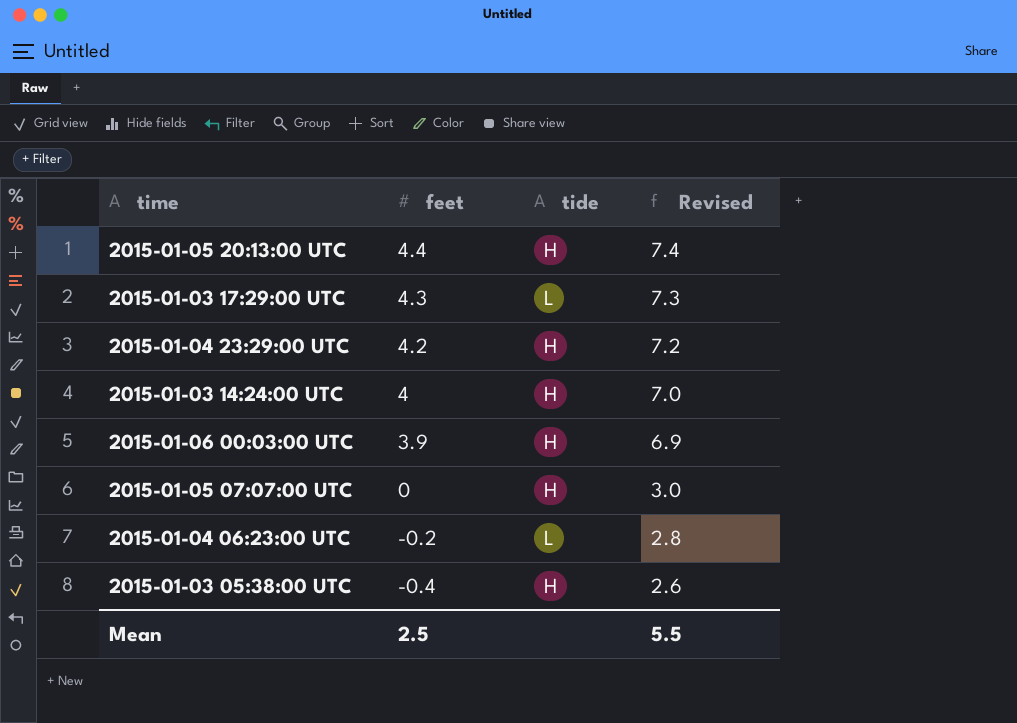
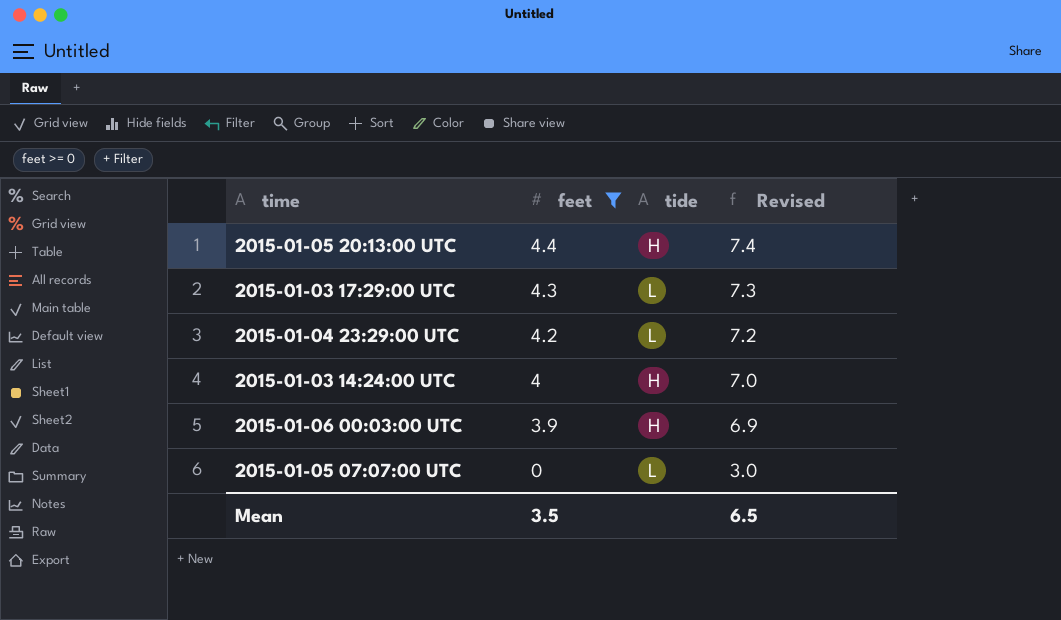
filter: none -> feet >= 0
2015-01-04 23:29:00 UTC | tide: H -> L
2015-01-05 07:07:00 UTC | tide: H -> L
Mean | feet: 2.5 -> 3.5
Mean | Revised: 5.5 -> 6.5

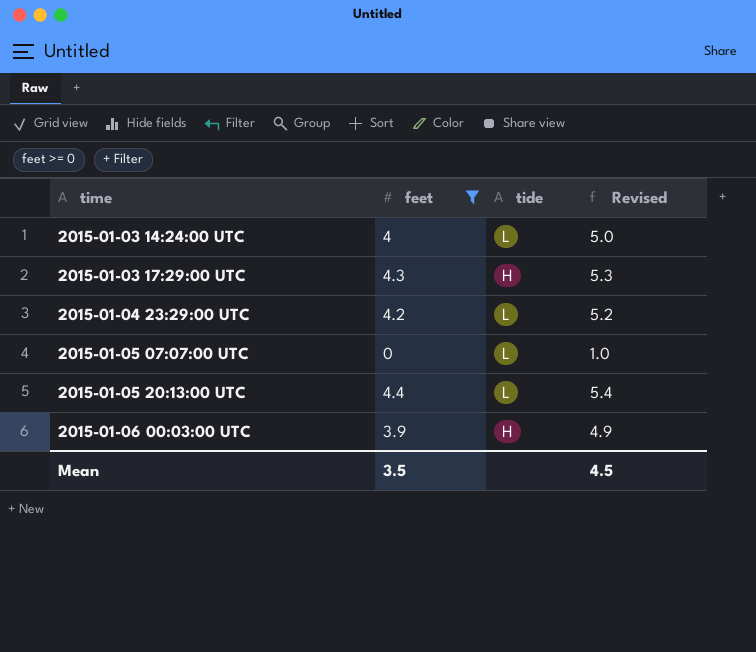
row order: feet descending -> time ascending
column Revised | formula: [feet] + 3 -> [feet] + 1
2015-01-03 14:24:00 UTC | tide: H -> L
2015-01-03 17:29:00 UTC | tide: L -> H
2015-01-05 20:13:00 UTC | tide: H -> L
Mean | Revised: 6.5 -> 4.5

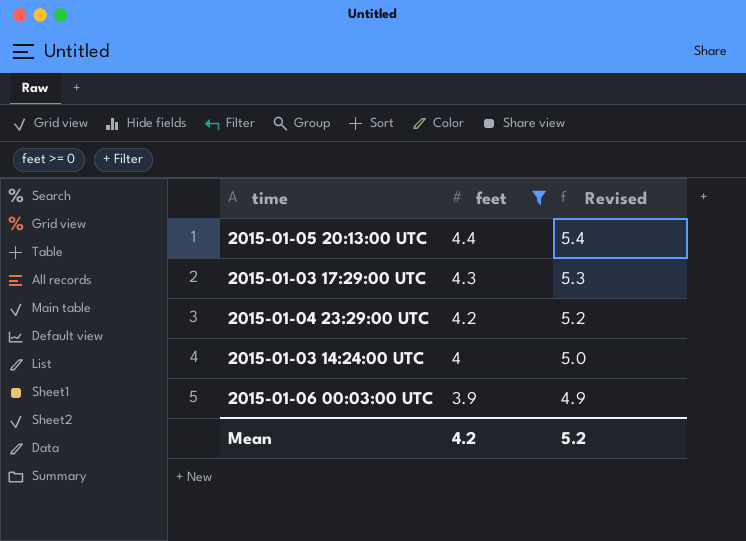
row order: time ascending -> feet descending
column tide | position: 3 -> none
row 2015-01-05 07:07:00 UTC: 0 | L | 1.0 -> none
Mean | feet: 3.5 -> 4.2
Mean | Revised: 4.5 -> 5.2

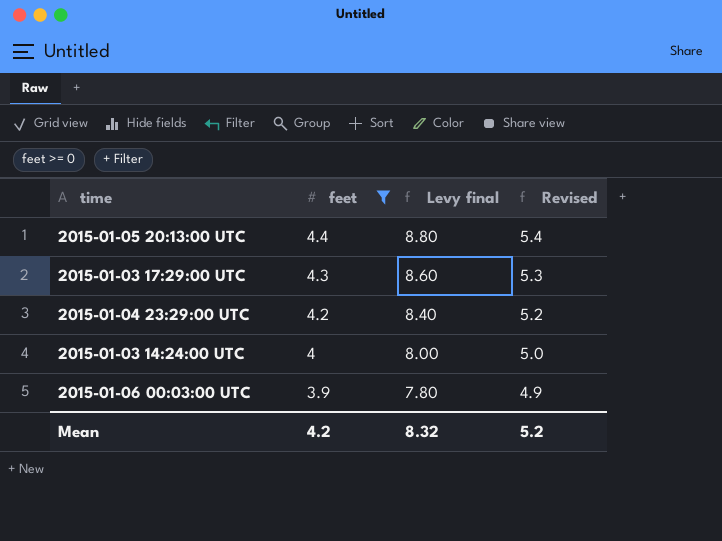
column Levy final | formula: none -> [feet] * 2

